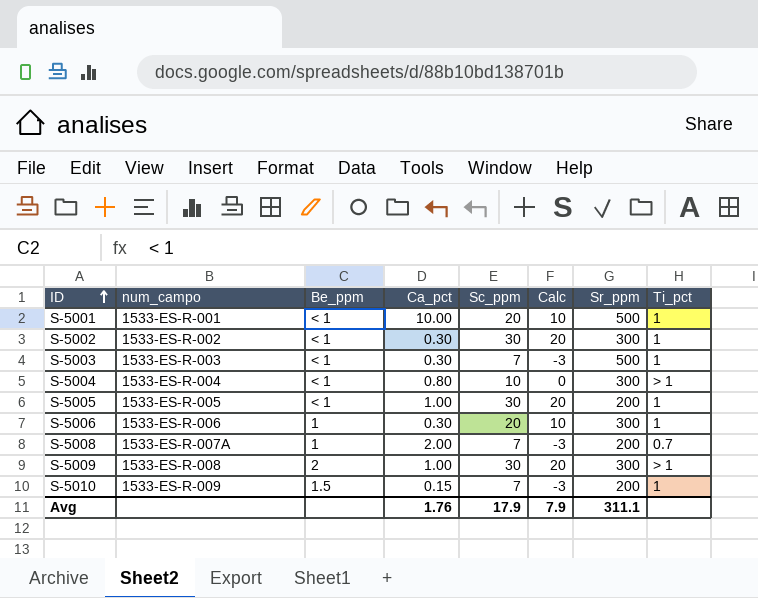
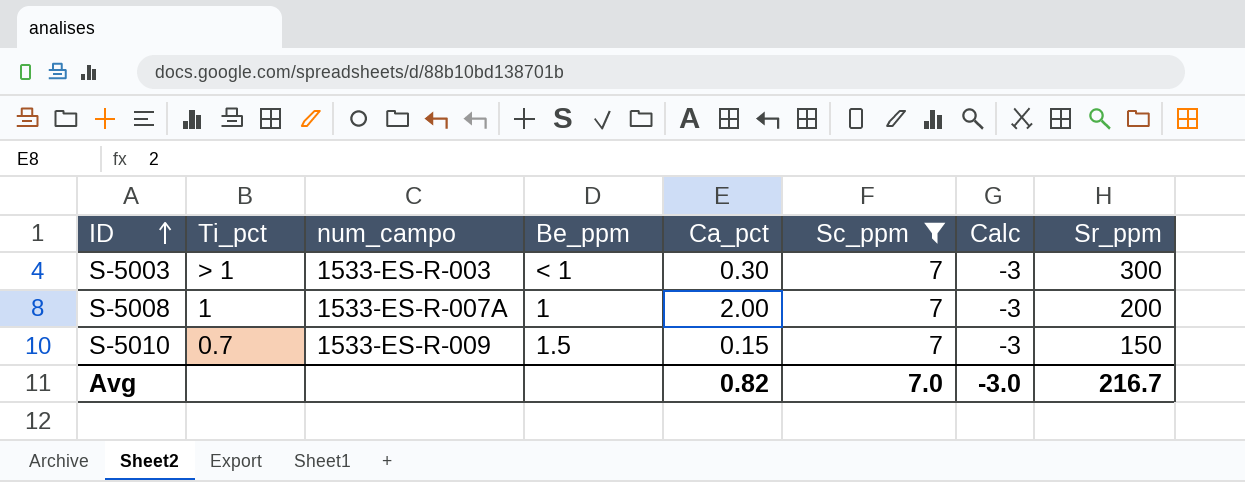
filter: none -> Sc_ppm = 7
column Ti_pct | position: 8 -> 2
S-5003 | Ti_pct: 1 -> > 1
S-5003 | Sr_ppm: 500 -> 300
S-5008 | Ti_pct: 0.7 -> 1
S-5010 | Ti_pct: 1 -> 0.7
S-5010 | Sr_ppm: 200 -> 150
Avg | Ca_pct: 1.76 -> 0.82
Avg | Sc_ppm: 17.9 -> 7.0
Avg | Calc: 7.9 -> -3.0
Avg | Sr_ppm: 311.1 -> 216.7

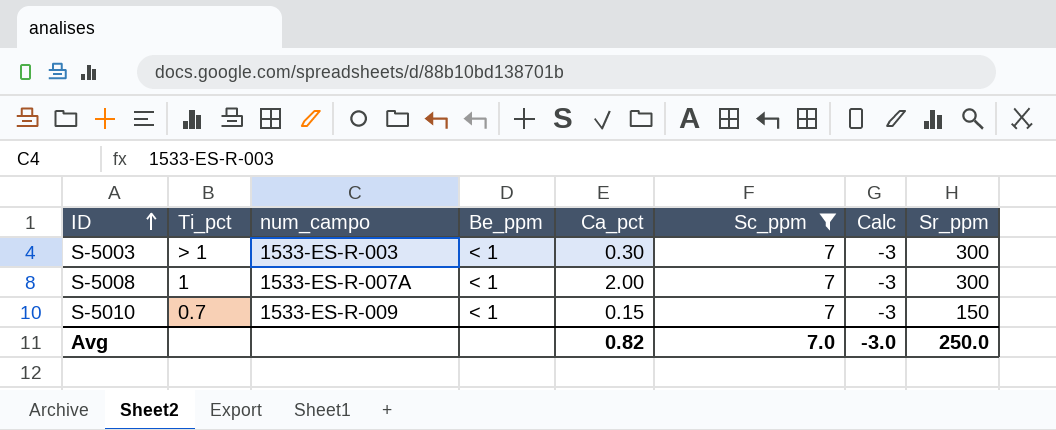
S-5008 | Be_ppm: 1 -> < 1
S-5008 | Sr_ppm: 200 -> 300
S-5010 | Be_ppm: 1.5 -> < 1
Avg | Sr_ppm: 216.7 -> 250.0

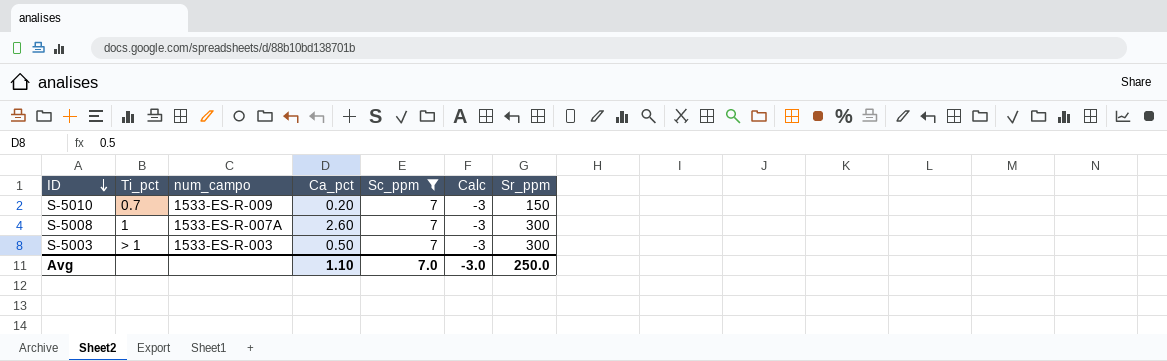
row order: ID ascending -> ID descending
column Be_ppm | position: 4 -> none
S-5010 | Ca_pct: 0.15 -> 0.20
S-5008 | Ca_pct: 2.00 -> 2.60
S-5003 | Ca_pct: 0.30 -> 0.50
Avg | Ca_pct: 0.82 -> 1.10

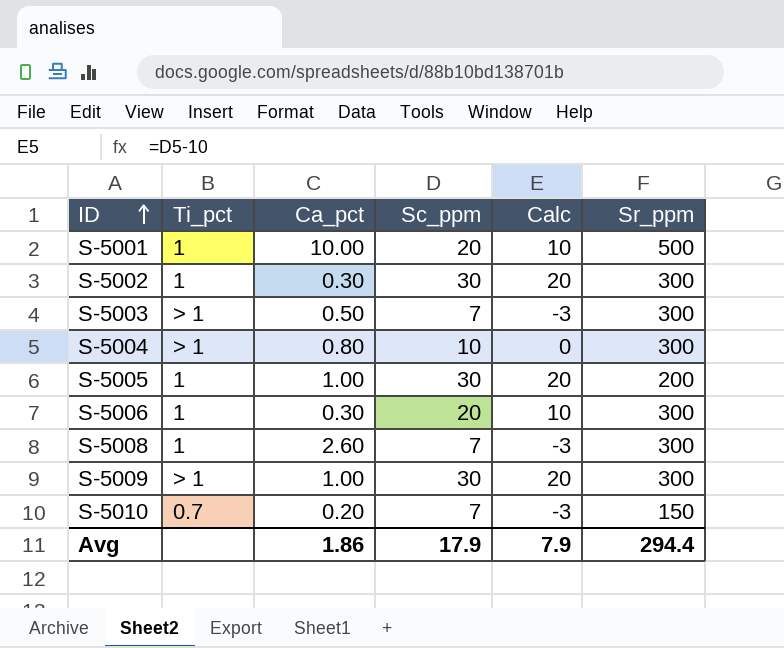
filter: Sc_ppm = 7 -> none
row order: ID descending -> ID ascending
column num_campo | position: 3 -> none
Avg | Ca_pct: 1.10 -> 1.86
Avg | Sc_ppm: 7.0 -> 17.9
Avg | Calc: -3.0 -> 7.9
Avg | Sr_ppm: 250.0 -> 294.4

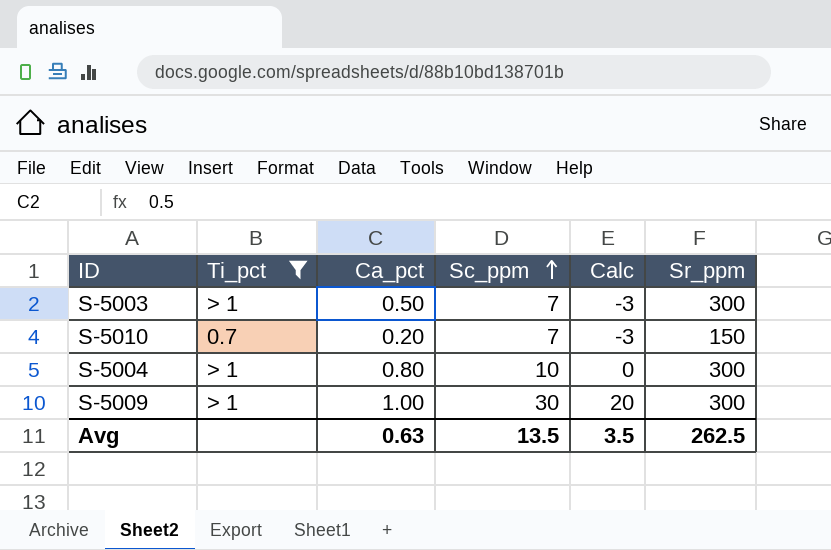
filter: none -> Ti_pct != 1
row order: ID ascending -> Sc_ppm ascending
Avg | Ca_pct: 1.86 -> 0.63
Avg | Sc_ppm: 17.9 -> 13.5
Avg | Calc: 7.9 -> 3.5
Avg | Sr_ppm: 294.4 -> 262.5

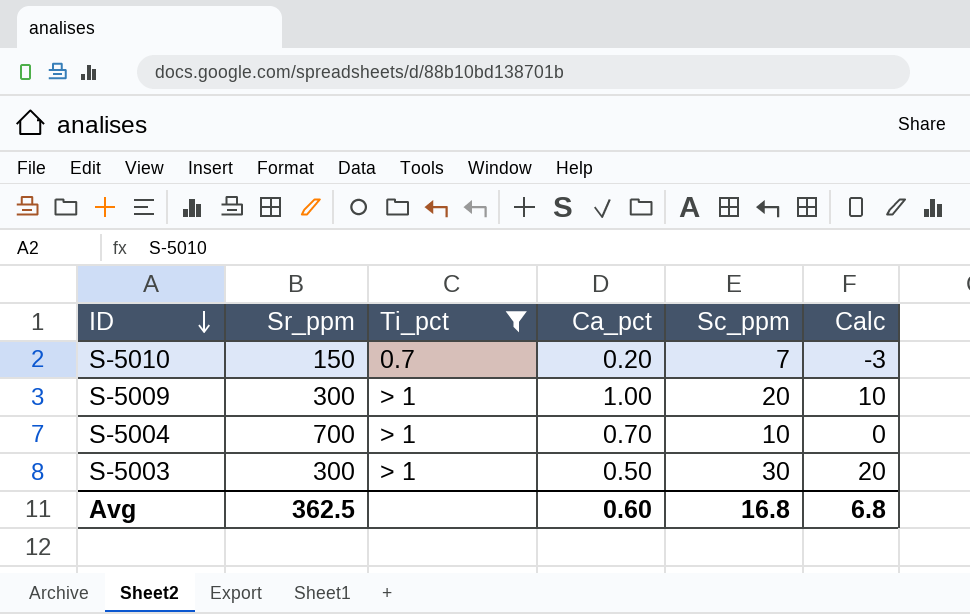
row order: Sc_ppm ascending -> ID descending
column Sr_ppm | position: 6 -> 2
S-5009 | Sc_ppm: 30 -> 20
S-5009 | Calc: 20 -> 10
S-5004 | Sr_ppm: 300 -> 700
S-5004 | Ca_pct: 0.80 -> 0.70
S-5003 | Sc_ppm: 7 -> 30
S-5003 | Calc: -3 -> 20
Avg | Sr_ppm: 262.5 -> 362.5
Avg | Ca_pct: 0.63 -> 0.60
Avg | Sc_ppm: 13.5 -> 16.8
Avg | Calc: 3.5 -> 6.8

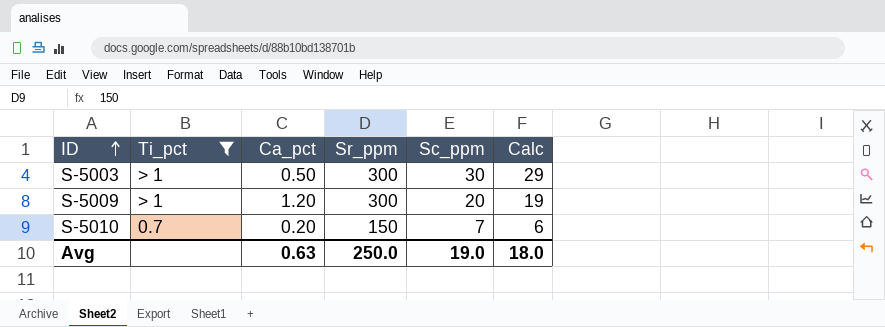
row order: ID descending -> ID ascending
column Sr_ppm | position: 2 -> 4
column Calc | formula: [Sc_ppm] - 10 -> [Sc_ppm] - 1
row S-5004: 700 | > 1 | 0.70 | 10 | 0 -> none
S-5009 | Ca_pct: 1.00 -> 1.20
Avg | Ca_pct: 0.60 -> 0.63
Avg | Sr_ppm: 362.5 -> 250.0
Avg | Sc_ppm: 16.8 -> 19.0
Avg | Calc: 6.8 -> 18.0

